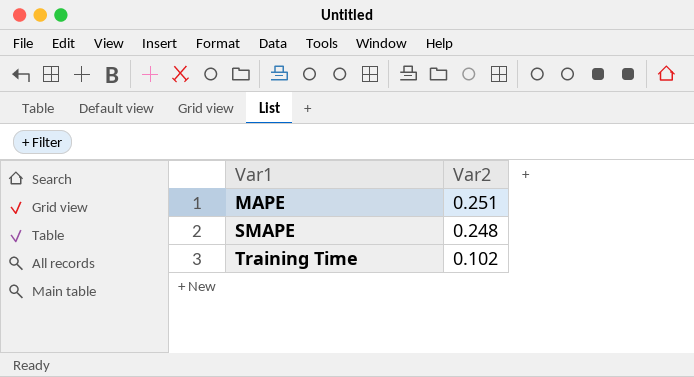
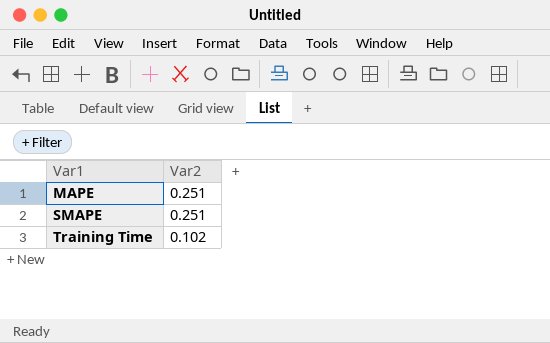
SMAPE | Var2: 0.248 -> 0.251

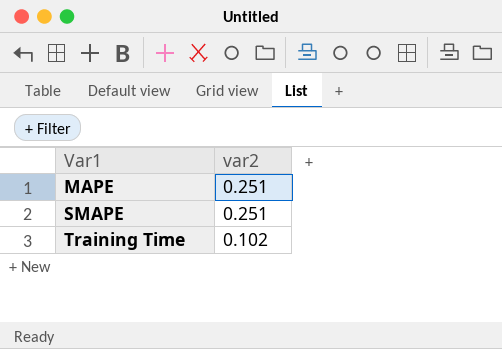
column name: Var2 -> var2

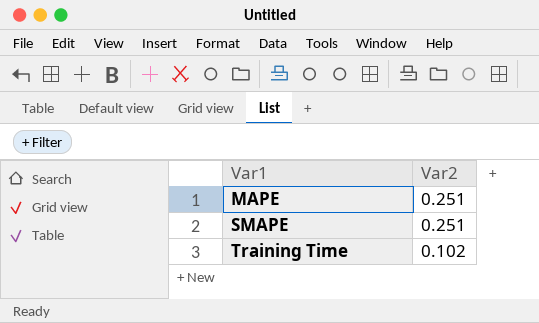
column name: var2 -> Var2

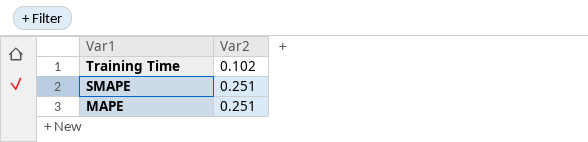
row order: Var1 ascending -> Var1 descending

